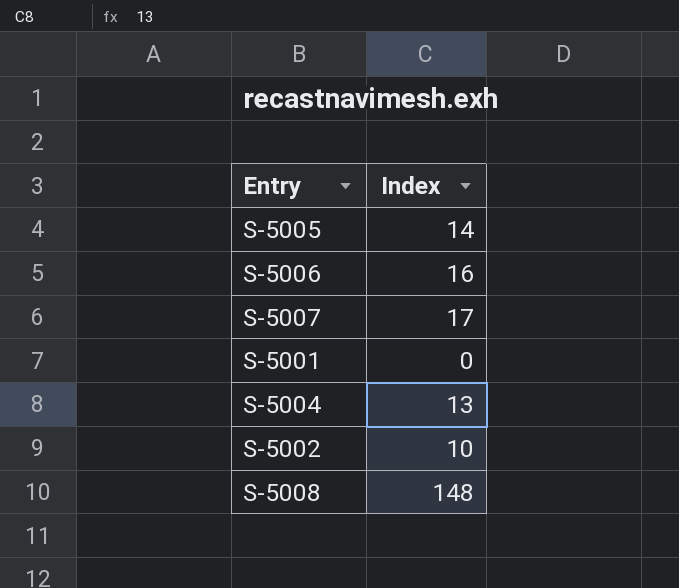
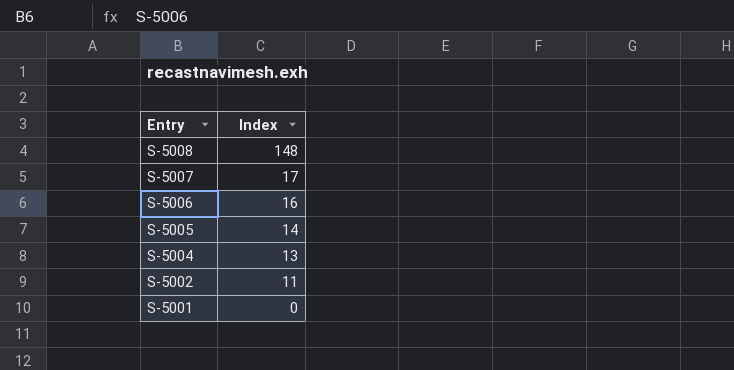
row order: none -> Entry descending
S-5002 | Index: 10 -> 11

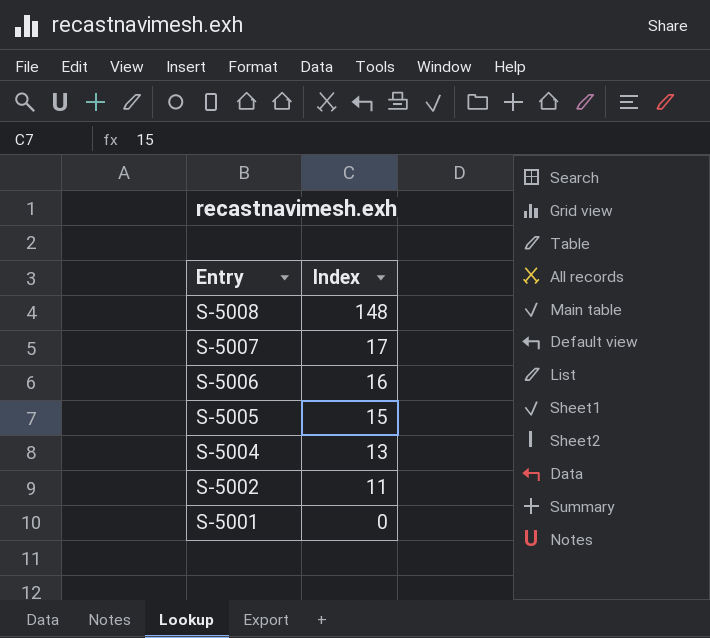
S-5005 | Index: 14 -> 15

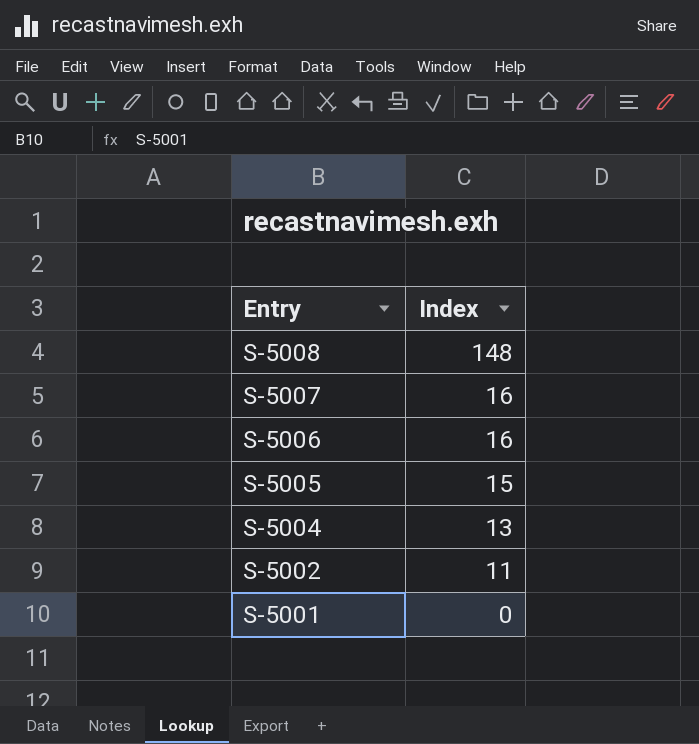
S-5007 | Index: 17 -> 16

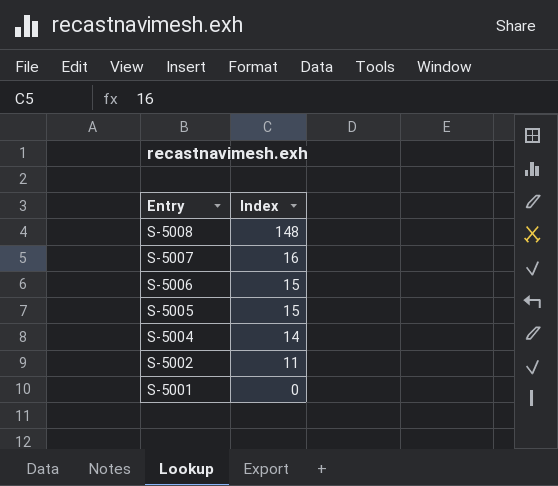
S-5006 | Index: 16 -> 15
S-5004 | Index: 13 -> 14

